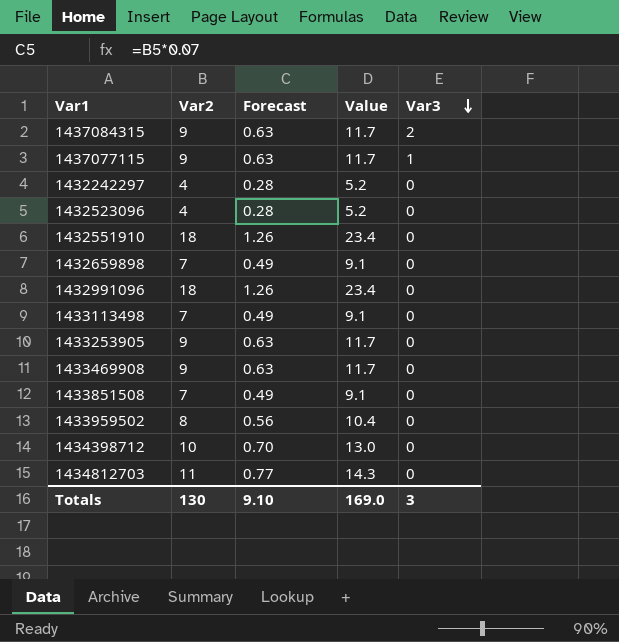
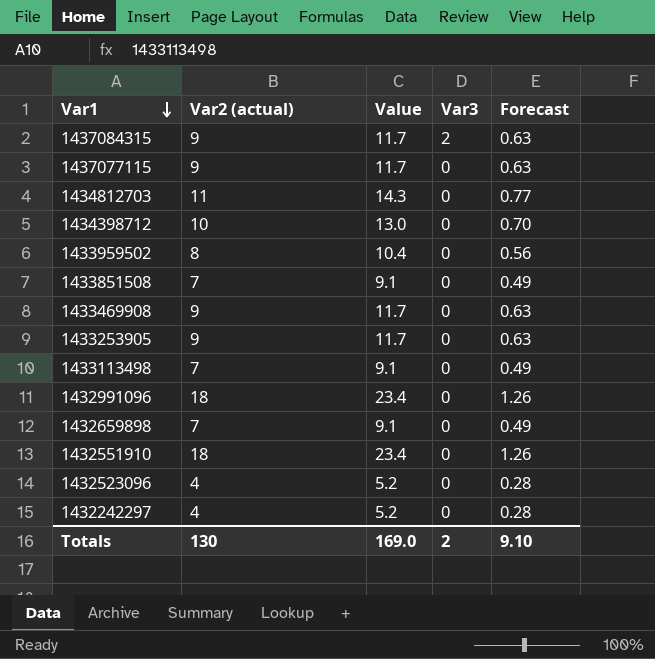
row order: Var3 descending -> Var1 descending
column name: Var2 -> Var2 (actual)
column Forecast | position: 3 -> 5
1437077115 | Var3: 1 -> 0
Totals | Var3: 3 -> 2

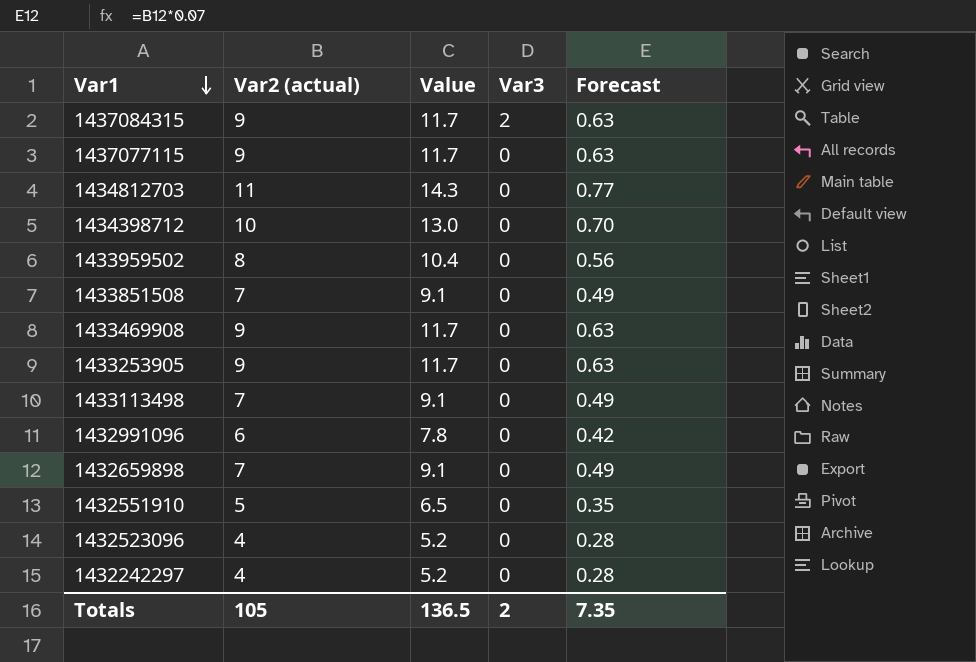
1432991096 | Var2 (actual): 18 -> 6
1432991096 | Value: 23.4 -> 7.8
1432991096 | Forecast: 1.26 -> 0.42
1432551910 | Var2 (actual): 18 -> 5
1432551910 | Value: 23.4 -> 6.5
1432551910 | Forecast: 1.26 -> 0.35
Totals | Var2 (actual): 130 -> 105
Totals | Value: 169.0 -> 136.5
Totals | Forecast: 9.10 -> 7.35

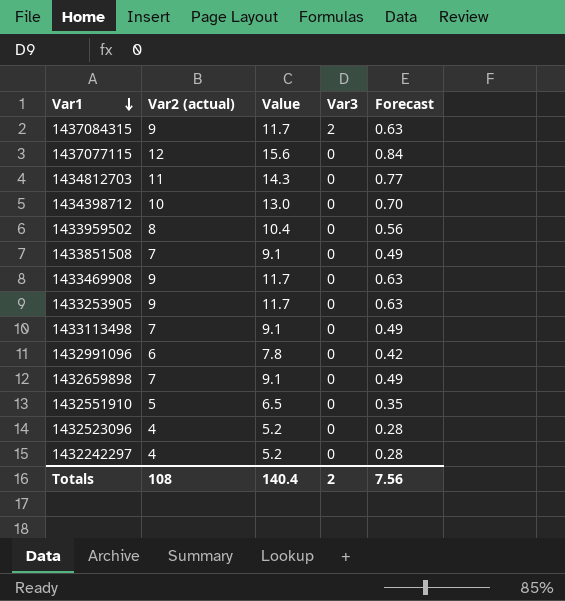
1437077115 | Var2 (actual): 9 -> 12
1437077115 | Value: 11.7 -> 15.6
1437077115 | Forecast: 0.63 -> 0.84
Totals | Var2 (actual): 105 -> 108
Totals | Value: 136.5 -> 140.4
Totals | Forecast: 7.35 -> 7.56

